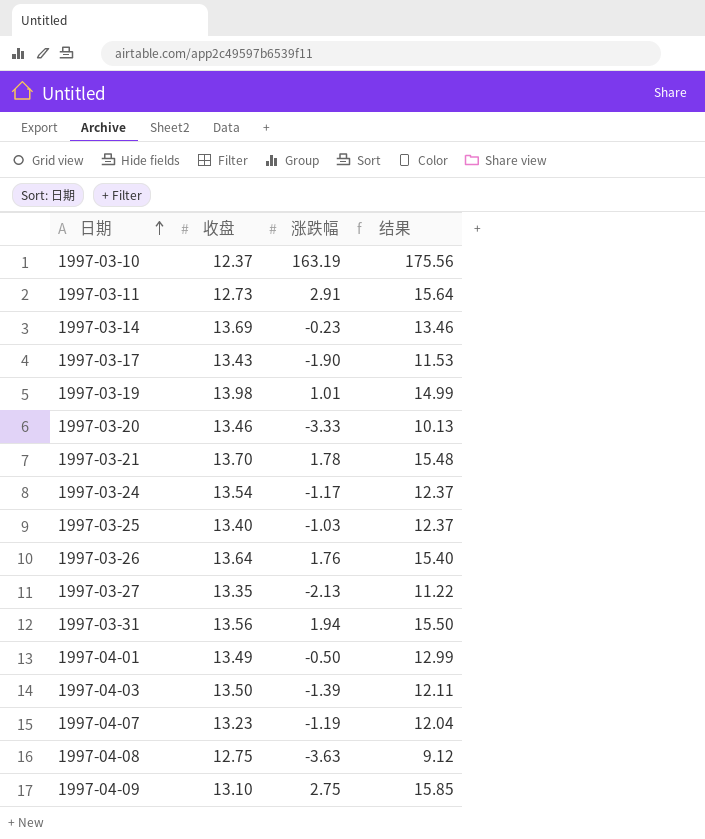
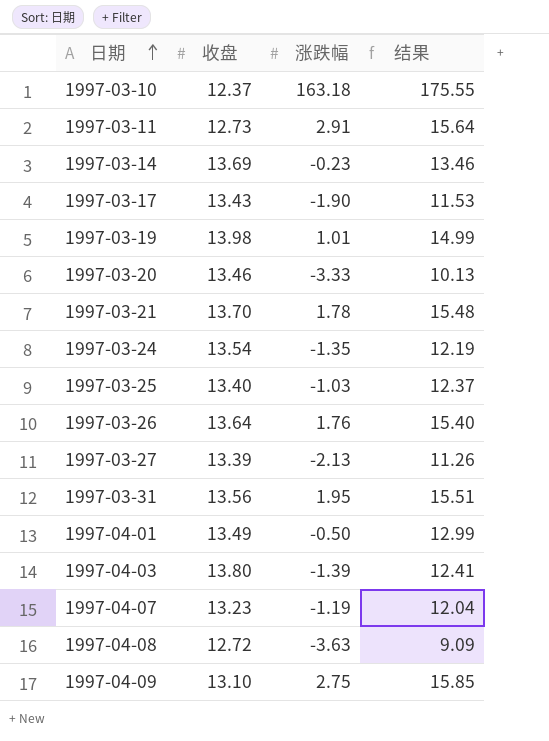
1997-03-10 | 涨跌幅: 163.19 -> 163.18
1997-03-10 | 结果: 175.56 -> 175.55
1997-03-24 | 涨跌幅: -1.17 -> -1.35
1997-03-24 | 结果: 12.37 -> 12.19
1997-03-27 | 收盘: 13.35 -> 13.39
1997-03-27 | 结果: 11.22 -> 11.26
1997-03-31 | 涨跌幅: 1.94 -> 1.95
1997-03-31 | 结果: 15.50 -> 15.51
1997-04-03 | 收盘: 13.50 -> 13.80
1997-04-03 | 结果: 12.11 -> 12.41
1997-04-08 | 收盘: 12.75 -> 12.72
1997-04-08 | 结果: 9.12 -> 9.09

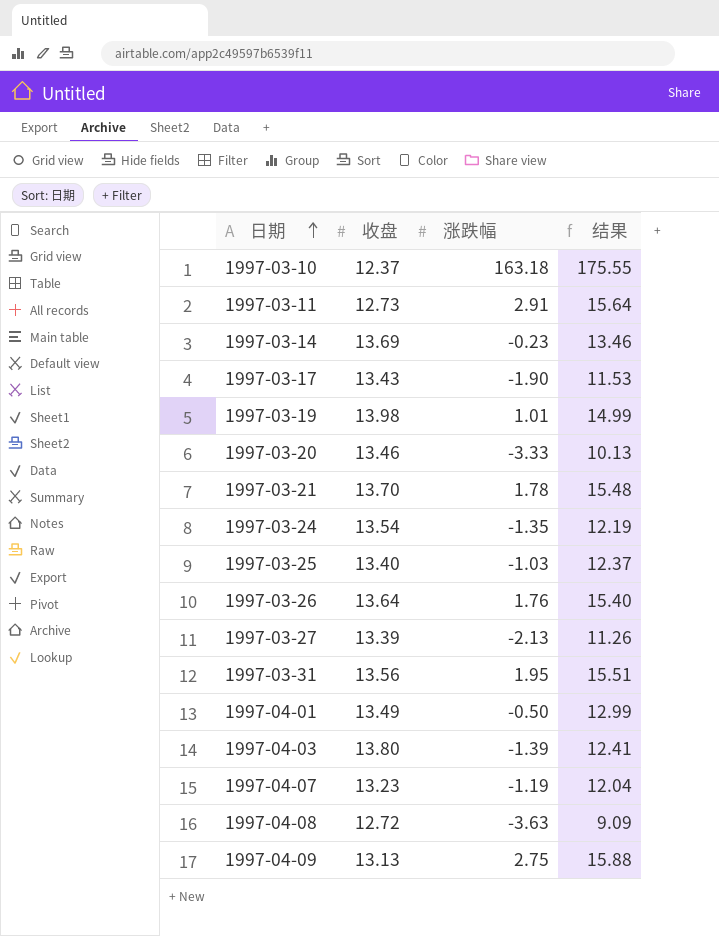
1997-04-09 | 收盘: 13.10 -> 13.13
1997-04-09 | 结果: 15.85 -> 15.88

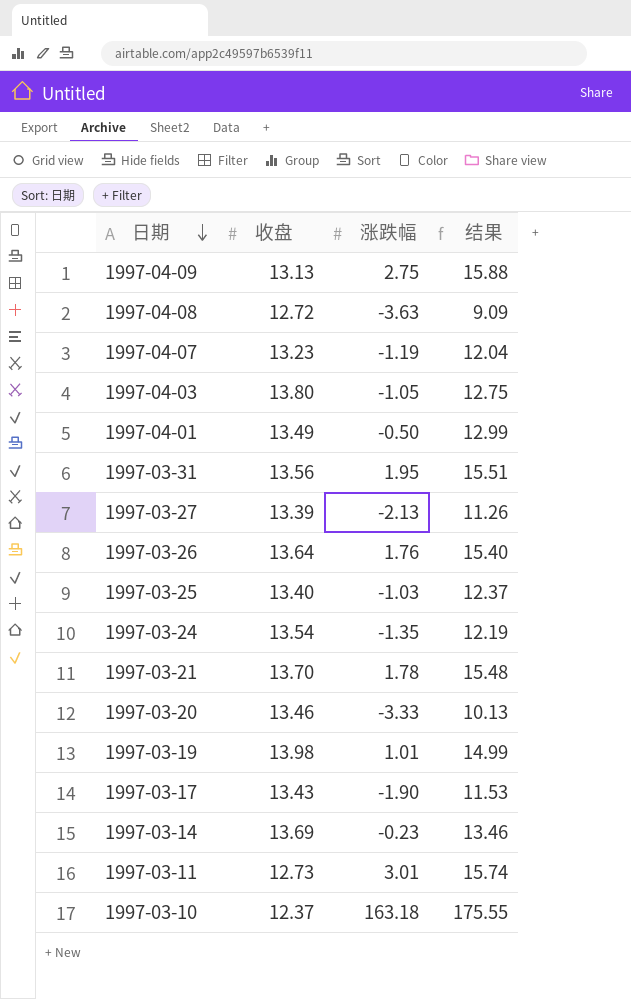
row order: 日期 ascending -> 日期 descending
1997-04-03 | 涨跌幅: -1.39 -> -1.05
1997-04-03 | 结果: 12.41 -> 12.75
1997-03-11 | 涨跌幅: 2.91 -> 3.01
1997-03-11 | 结果: 15.64 -> 15.74

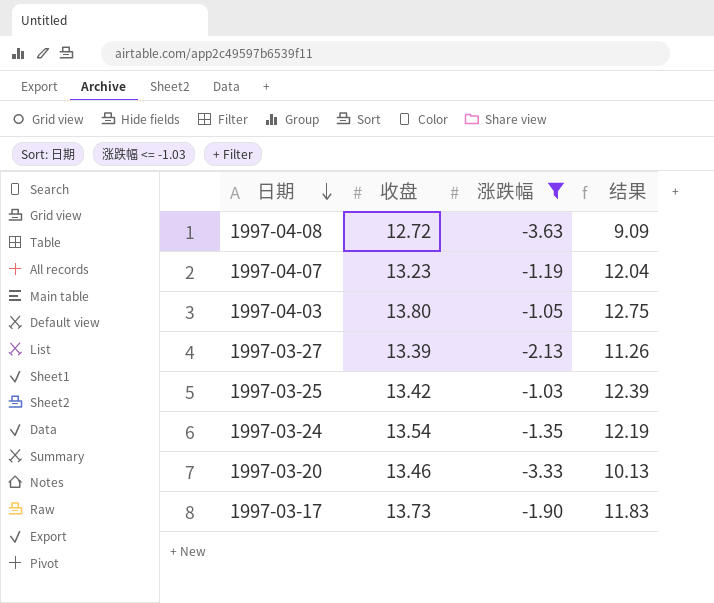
filter: none -> 涨跌幅 <= -1.03
1997-03-25 | 收盘: 13.40 -> 13.42
1997-03-25 | 结果: 12.37 -> 12.39
1997-03-17 | 收盘: 13.43 -> 13.73
1997-03-17 | 结果: 11.53 -> 11.83

